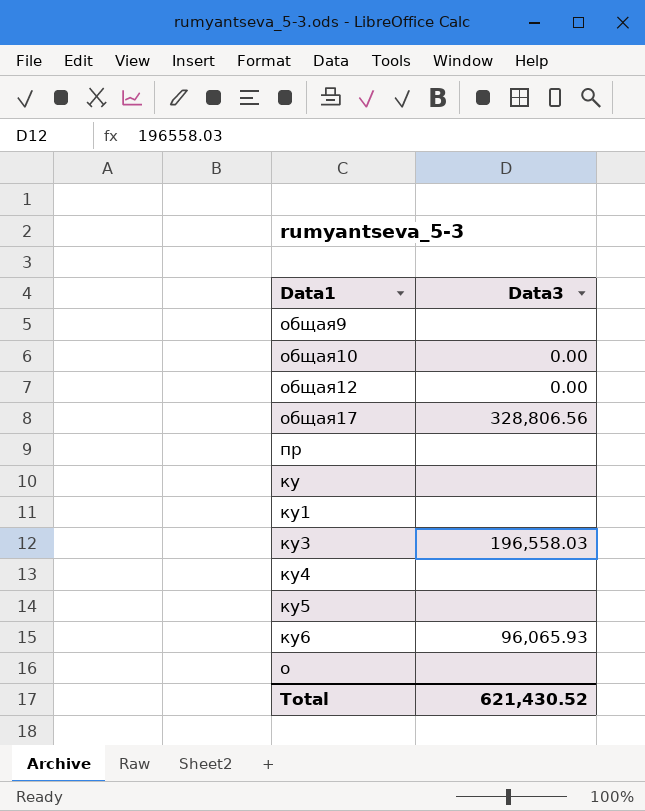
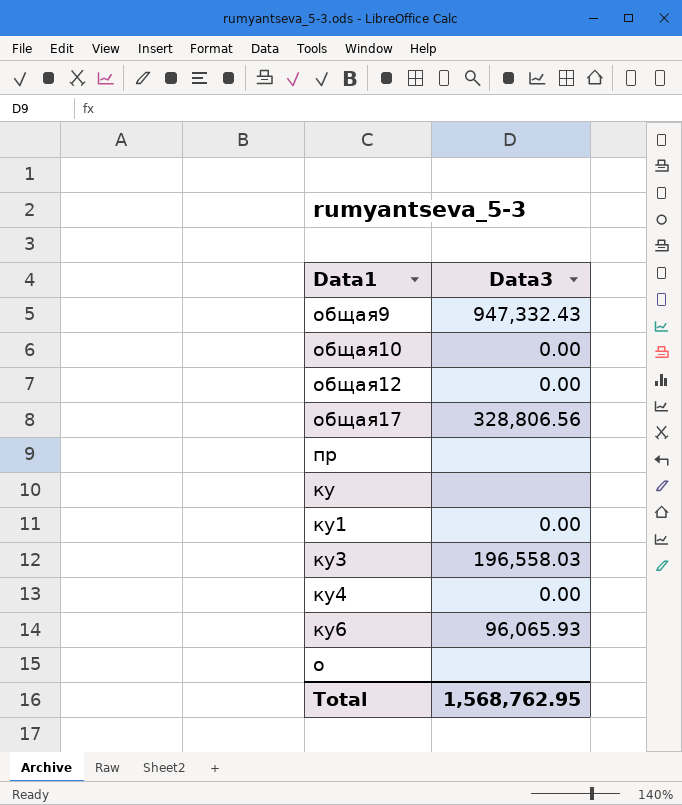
row ку5: none -> none
общая9 | Data3: none -> 947,332.43
ку1 | Data3: none -> 0.00
ку4 | Data3: none -> 0.00
Total | Data3: 621,430.52 -> 1,568,762.95

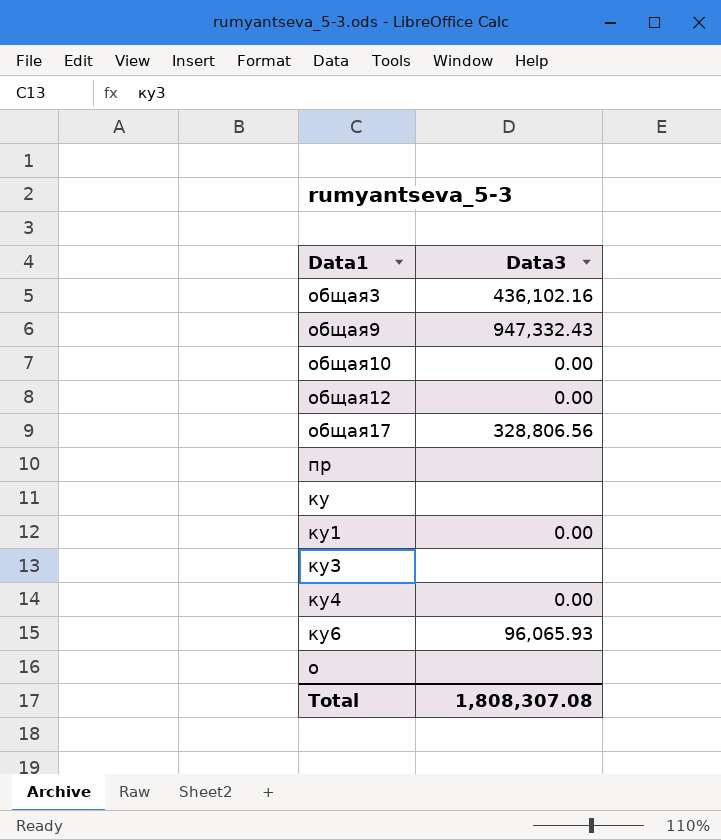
row общая3: none -> 436,102.16
ку3 | Data3: 196,558.03 -> none
Total | Data3: 1,568,762.95 -> 1,808,307.08

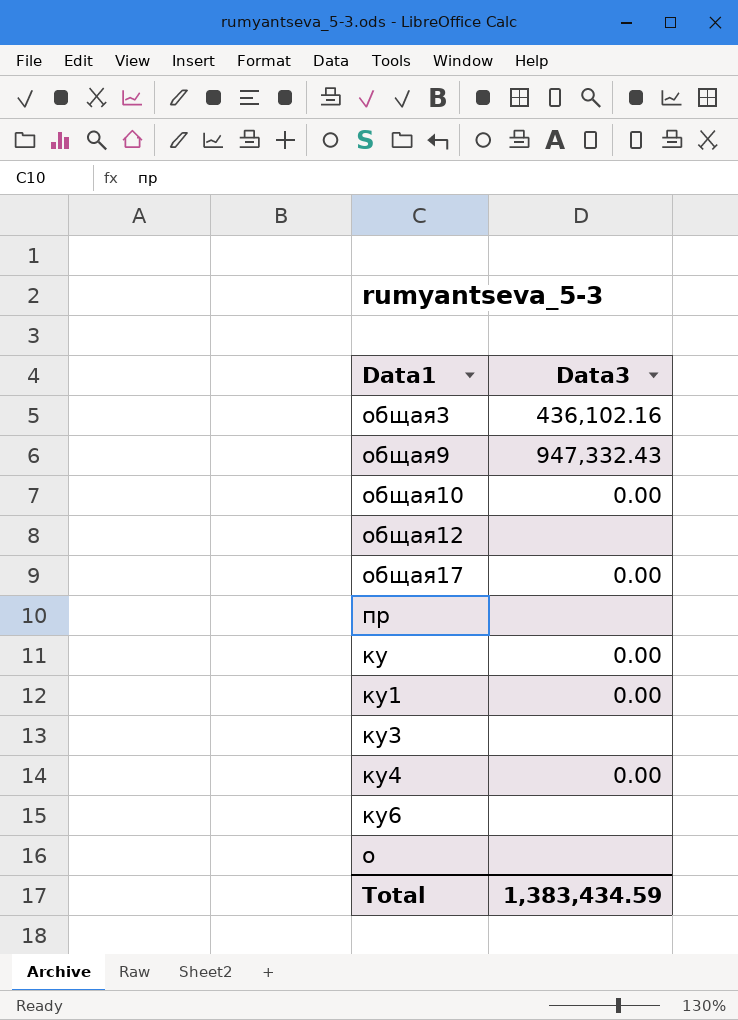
общая12 | Data3: 0.00 -> none
общая17 | Data3: 328,806.56 -> 0.00
ку | Data3: none -> 0.00
ку6 | Data3: 96,065.93 -> none
Total | Data3: 1,808,307.08 -> 1,383,434.59

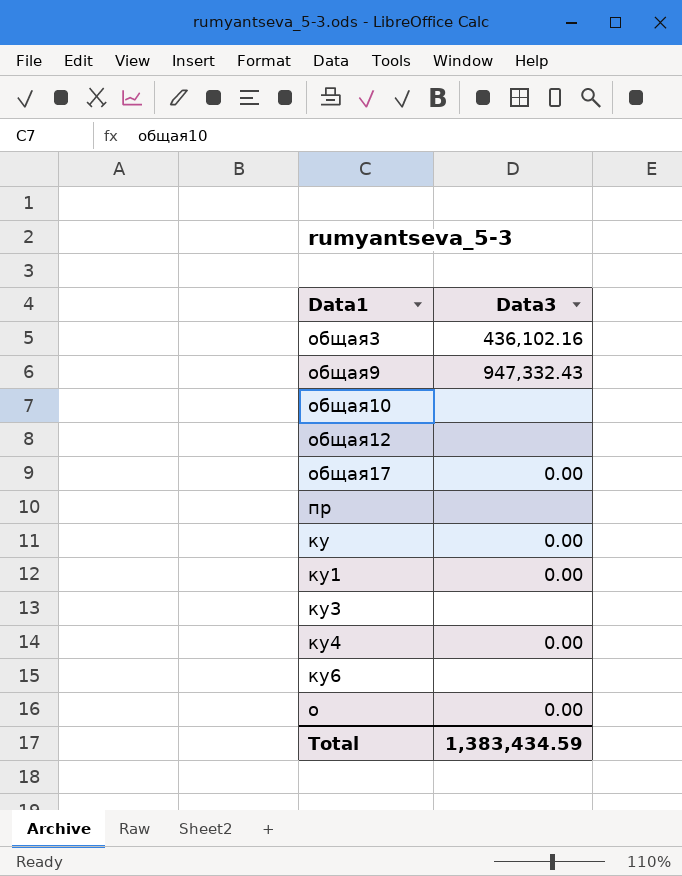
общая10 | Data3: 0.00 -> none
о | Data3: none -> 0.00

